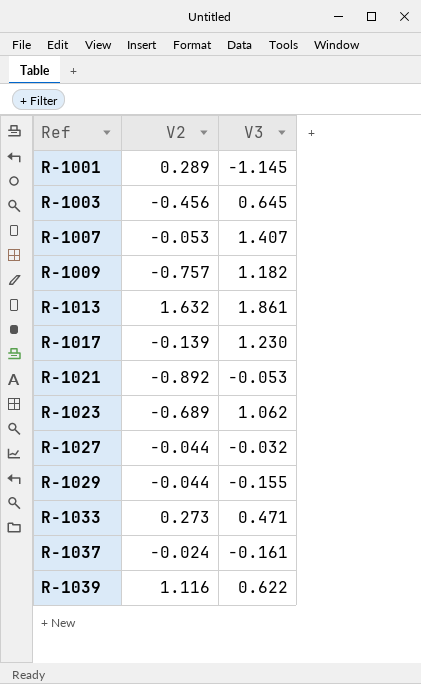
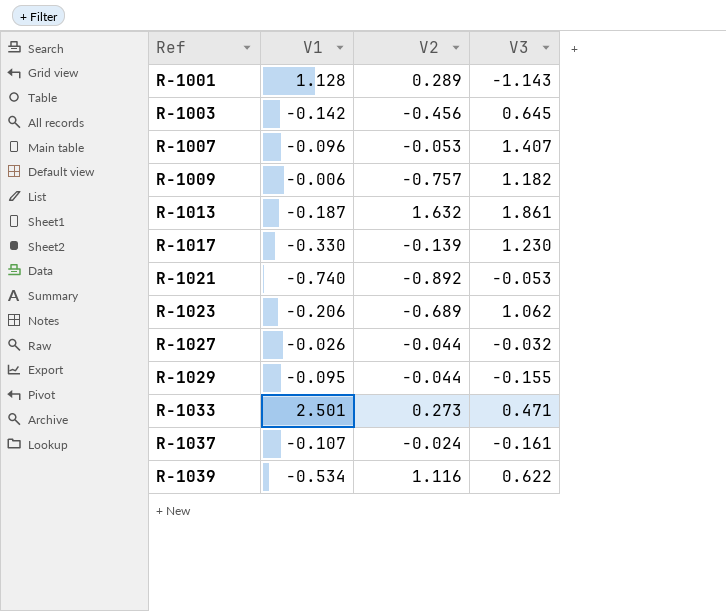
column V1 | position: none -> 2
R-1001 | V3: -1.145 -> -1.143

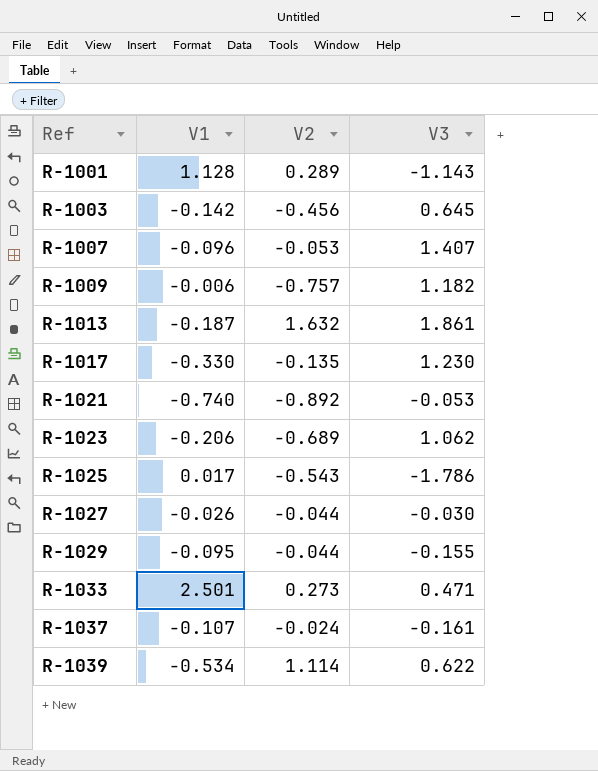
R-1017 | V2: -0.139 -> -0.135
row R-1025: none -> 0.017 | -0.543 | -1.786
R-1027 | V3: -0.032 -> -0.030
R-1039 | V2: 1.116 -> 1.114

